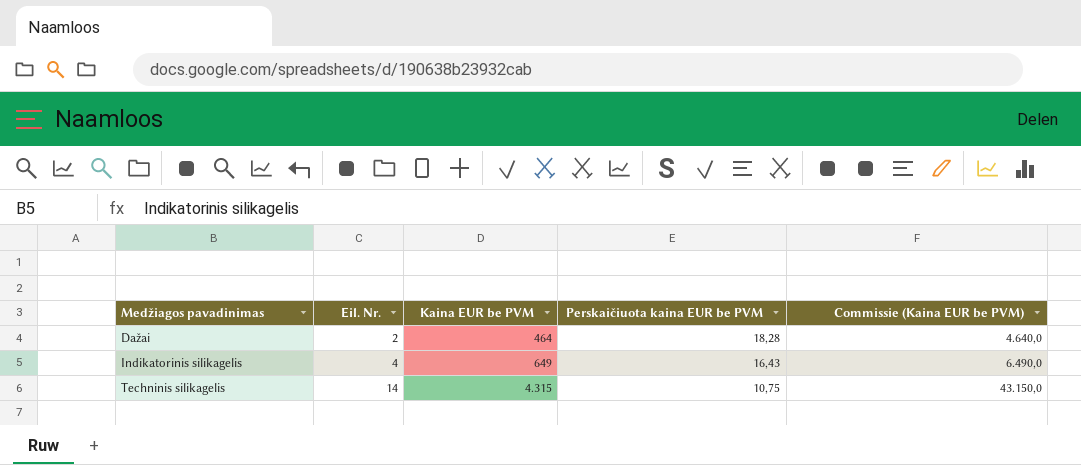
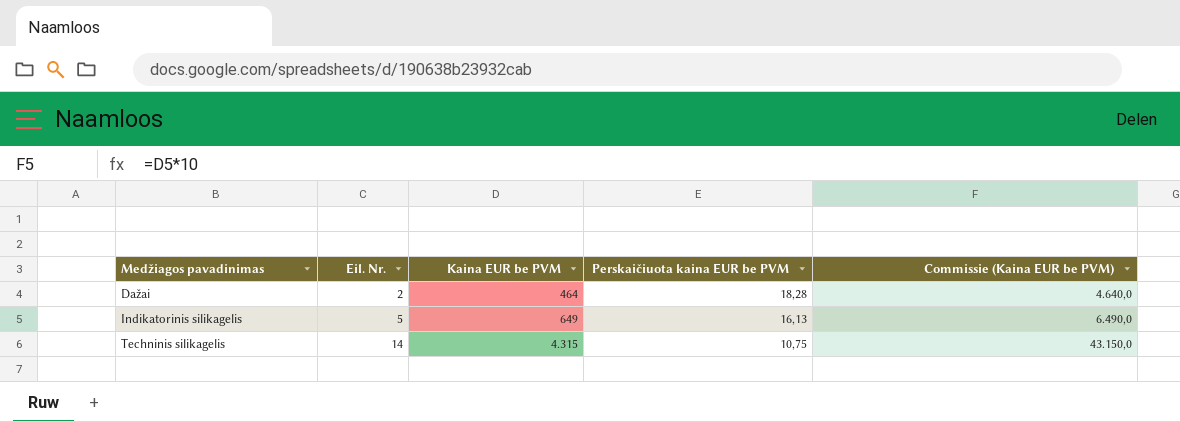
Indikatorinis silikagelis | Eil. Nr.: 4 -> 5
Indikatorinis silikagelis | Perskaičiuota kaina EUR be PVM: 16,43 -> 16,13

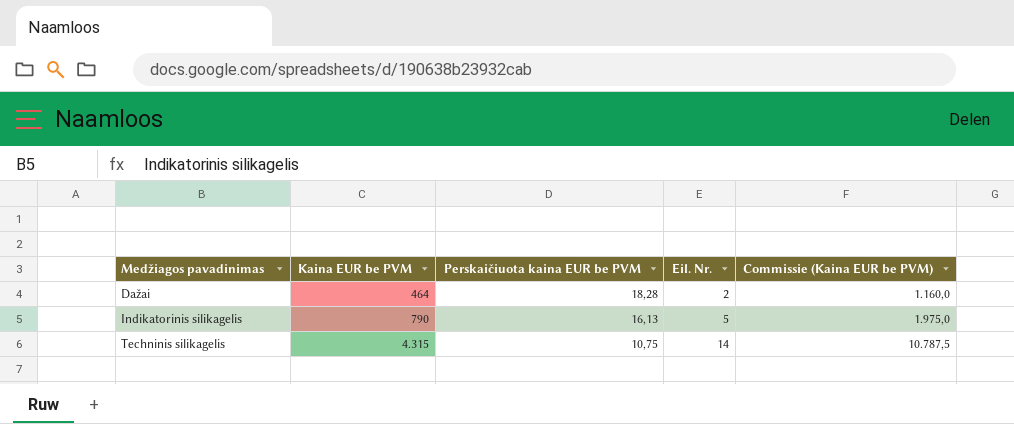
column Eil. Nr. | position: 2 -> 4
column Commissie (Kaina EUR be PVM) | formula: [Kaina EUR be PVM] * 10 -> [Kaina EUR be PVM] * 2,5
Indikatorinis silikagelis | Kaina EUR be PVM: 649 -> 790

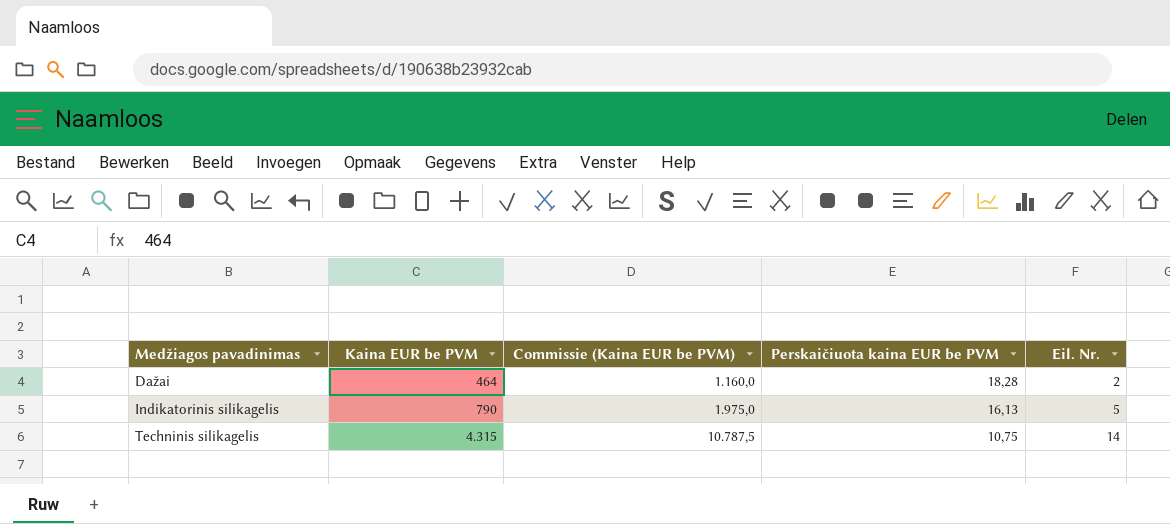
column Commissie (Kaina EUR be PVM) | position: 5 -> 3

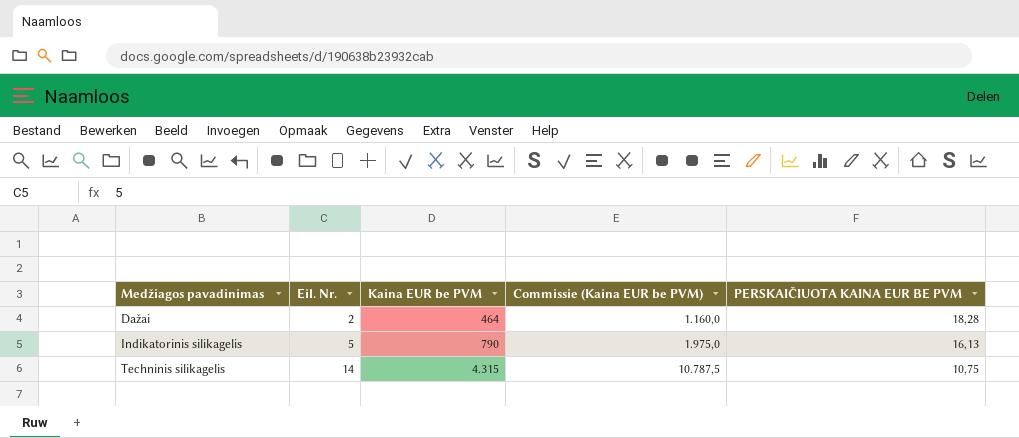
column Eil. Nr. | position: 5 -> 2
column name: Perskaičiuota kaina EUR be PVM -> PERSKAIČIUOTA KAINA EUR BE PVM

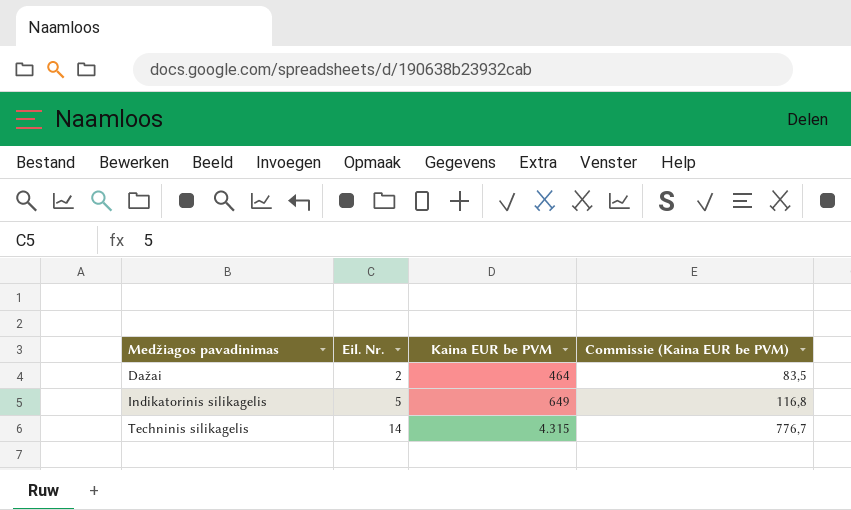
column PERSKAIČIUOTA KAINA EUR BE PVM | position: 5 -> none
column Commissie (Kaina EUR be PVM) | formula: [Kaina EUR be PVM] * 2,5 -> [Kaina EUR be PVM] * 0,18
Indikatorinis silikagelis | Kaina EUR be PVM: 790 -> 649

